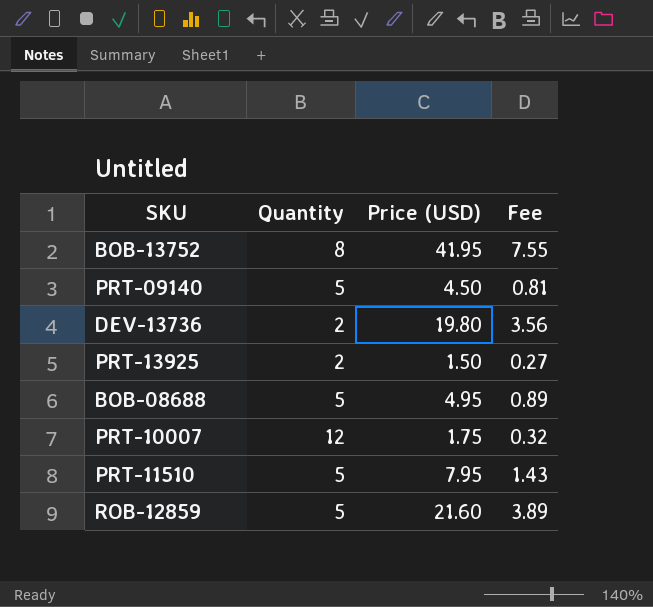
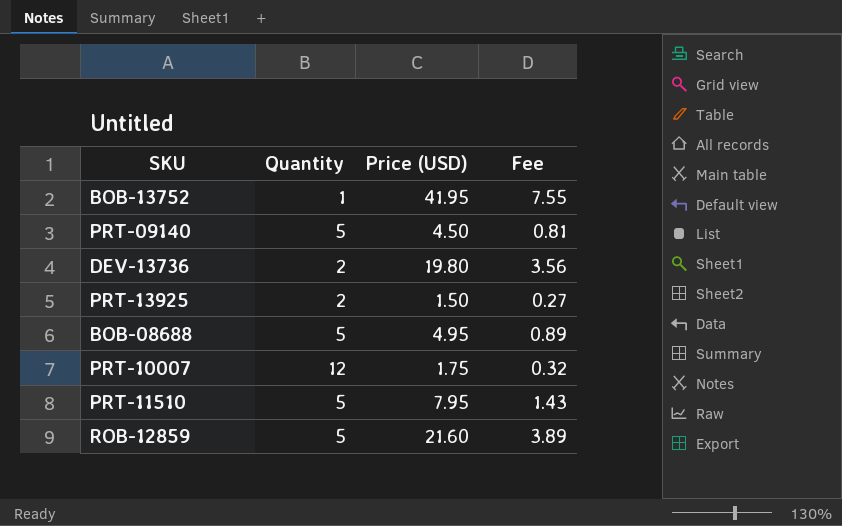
BOB-13752 | Quantity: 8 -> 1

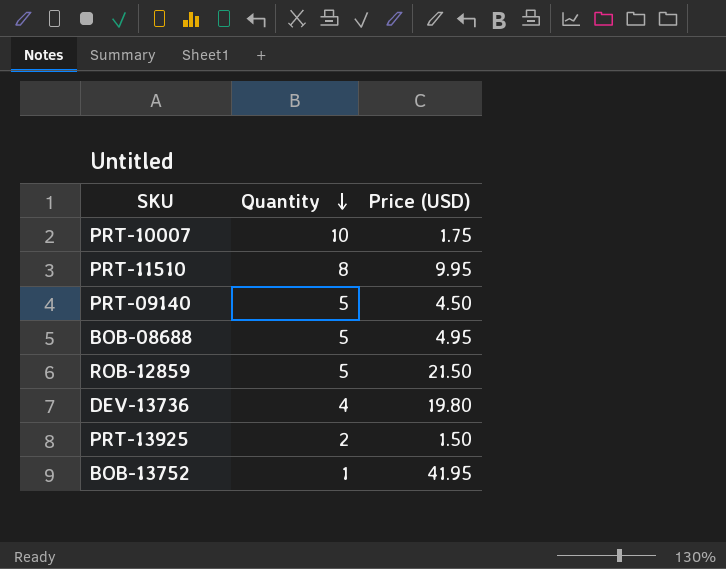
row order: none -> Quantity descending
column Fee | formula: [Price (USD)] * 0.18 -> none
PRT-10007 | Quantity: 12 -> 10
PRT-11510 | Quantity: 5 -> 8
PRT-11510 | Price (USD): 7.95 -> 9.95
ROB-12859 | Price (USD): 21.60 -> 21.50
DEV-13736 | Quantity: 2 -> 4

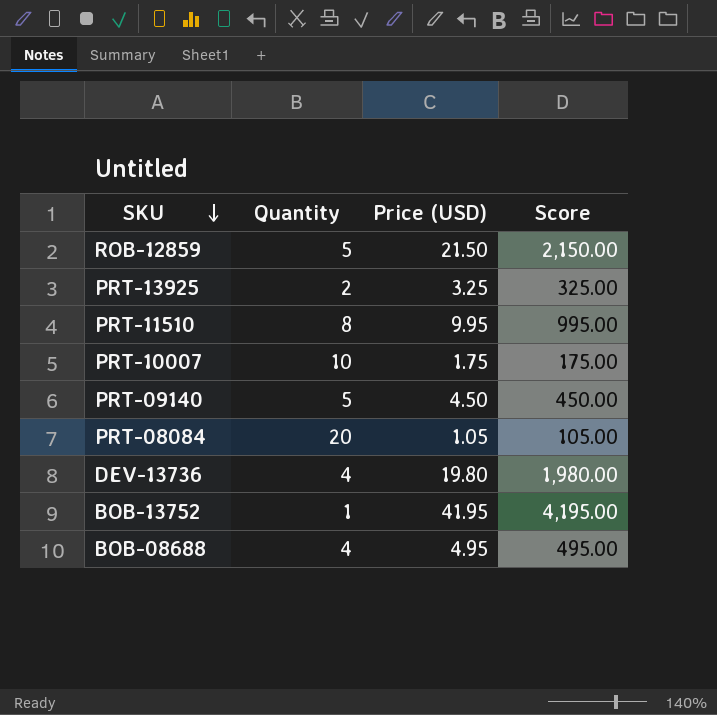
row order: Quantity descending -> SKU descending
column Score | formula: none -> [Price (USD)] * 100
PRT-13925 | Price (USD): 1.50 -> 3.25
row PRT-08084: none -> 20 | 1.05 | 105.00
BOB-08688 | Quantity: 5 -> 4

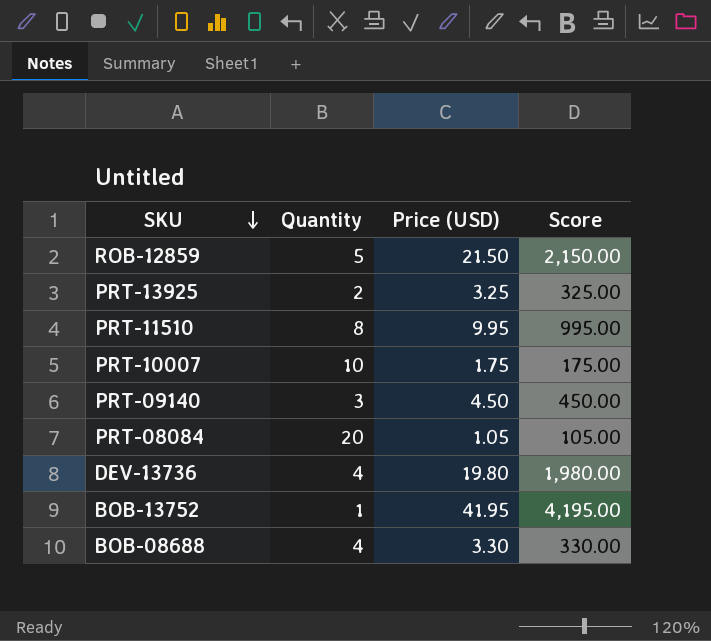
PRT-09140 | Quantity: 5 -> 3
BOB-08688 | Price (USD): 4.95 -> 3.30
BOB-08688 | Score: 495.00 -> 330.00

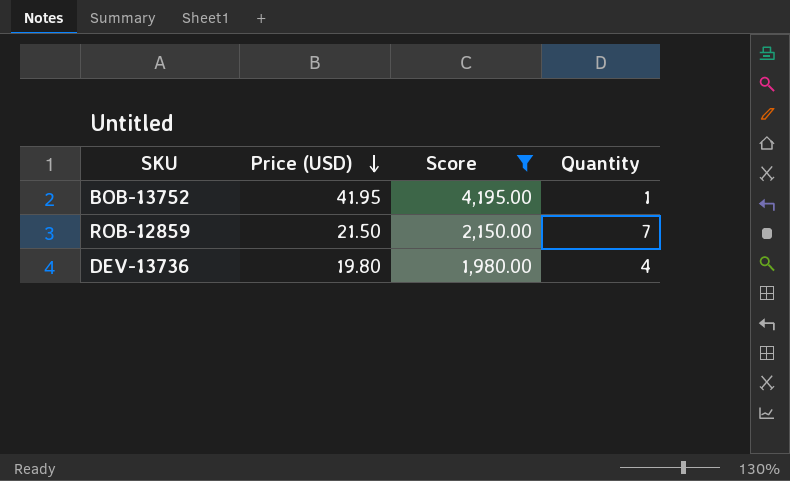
filter: none -> Score >= 1,980.00
row order: SKU descending -> Price (USD) descending
column Quantity | position: 2 -> 4
ROB-12859 | Quantity: 5 -> 7

